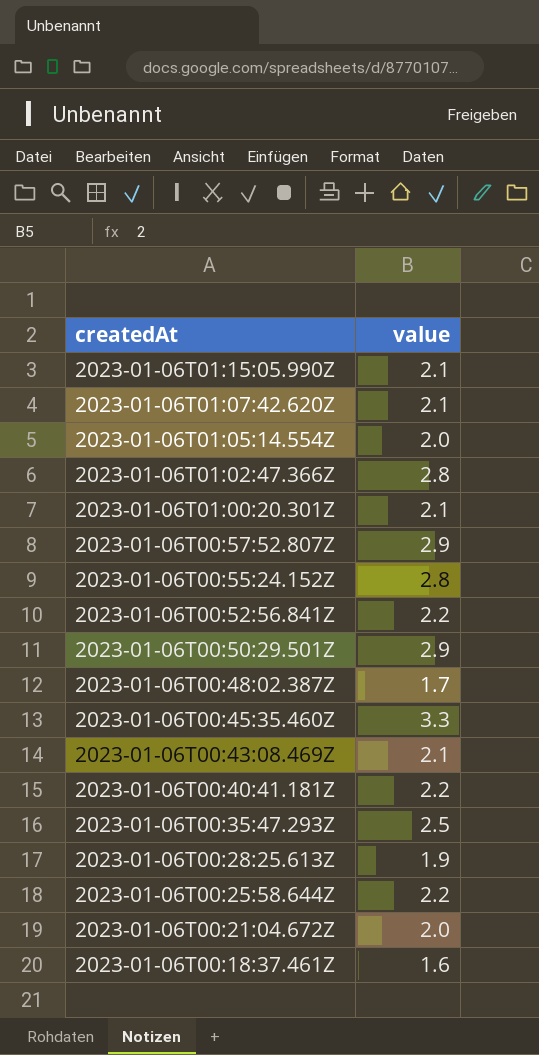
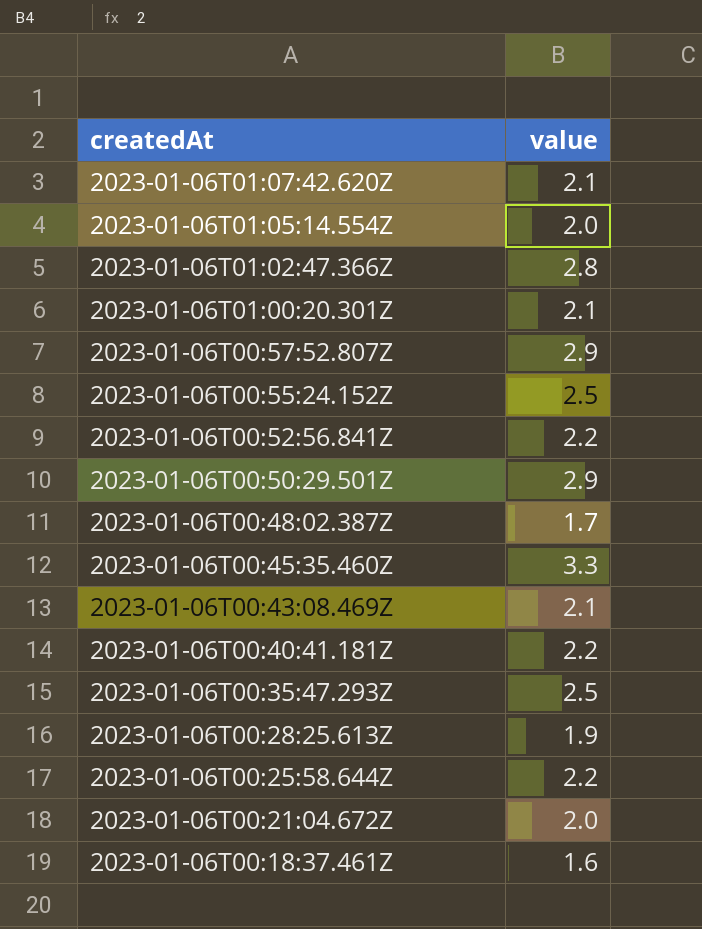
row 2023-01-06T01:15:05.990Z: 2.1 -> none
2023-01-06T00:55:24.152Z | value: 2.8 -> 2.5

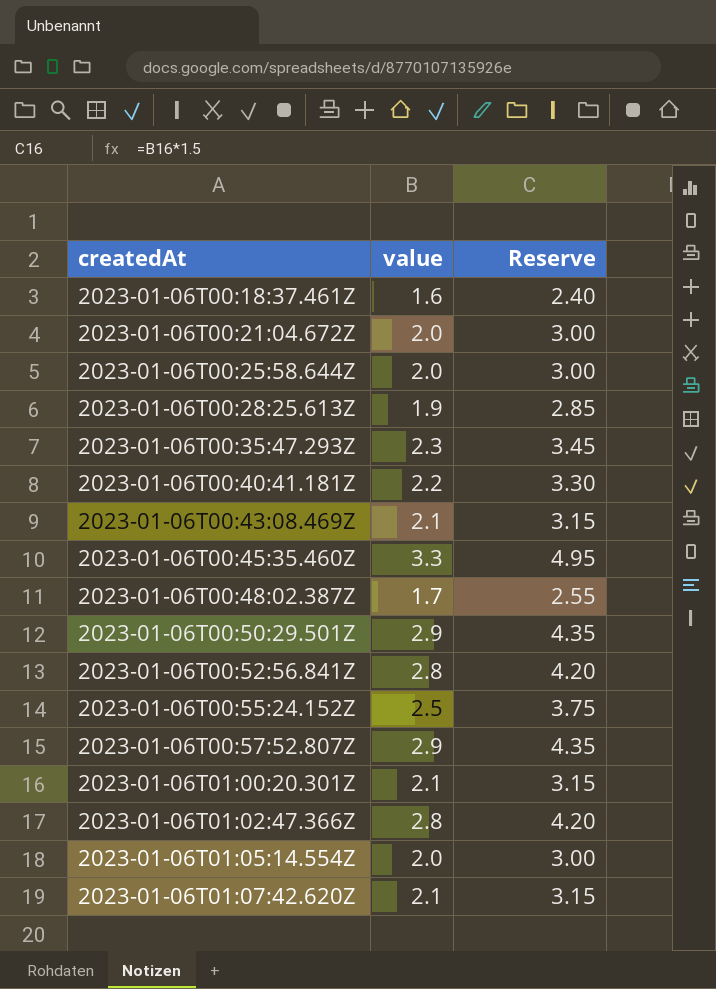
row order: createdAt descending -> createdAt ascending
column Reserve | formula: none -> [value] * 1.5
2023-01-06T00:25:58.644Z | value: 2.2 -> 2.0
2023-01-06T00:35:47.293Z | value: 2.5 -> 2.3
2023-01-06T00:52:56.841Z | value: 2.2 -> 2.8

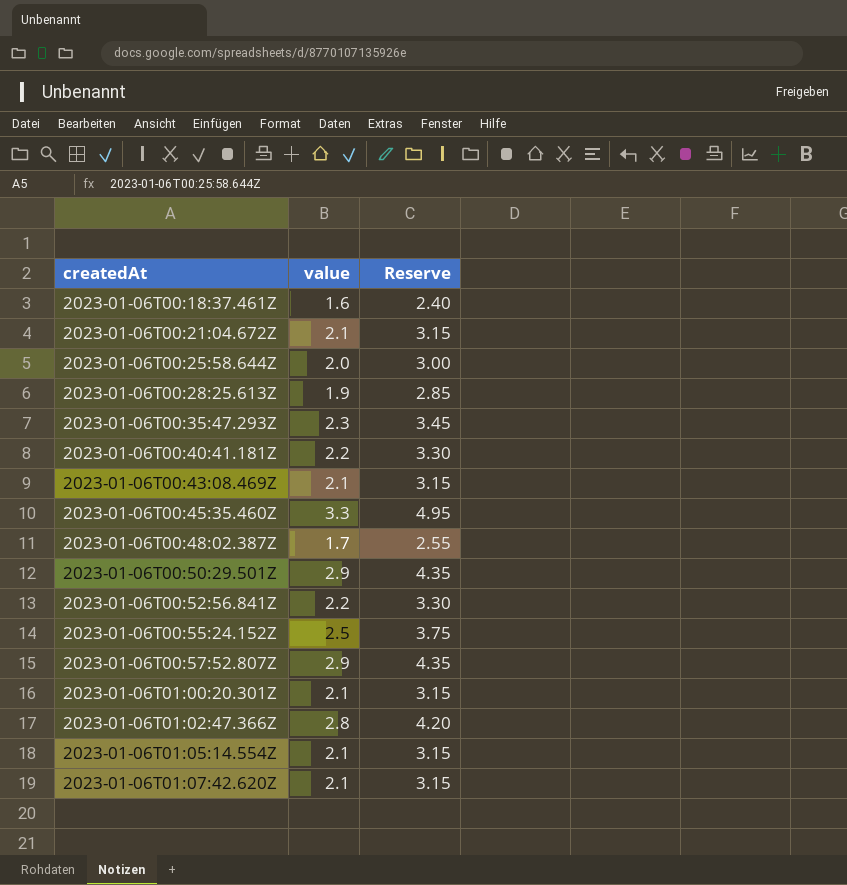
2023-01-06T00:21:04.672Z | value: 2.0 -> 2.1
2023-01-06T00:21:04.672Z | Reserve: 3.00 -> 3.15
2023-01-06T00:52:56.841Z | value: 2.8 -> 2.2
2023-01-06T00:52:56.841Z | Reserve: 4.20 -> 3.30
2023-01-06T01:05:14.554Z | value: 2.0 -> 2.1
2023-01-06T01:05:14.554Z | Reserve: 3.00 -> 3.15

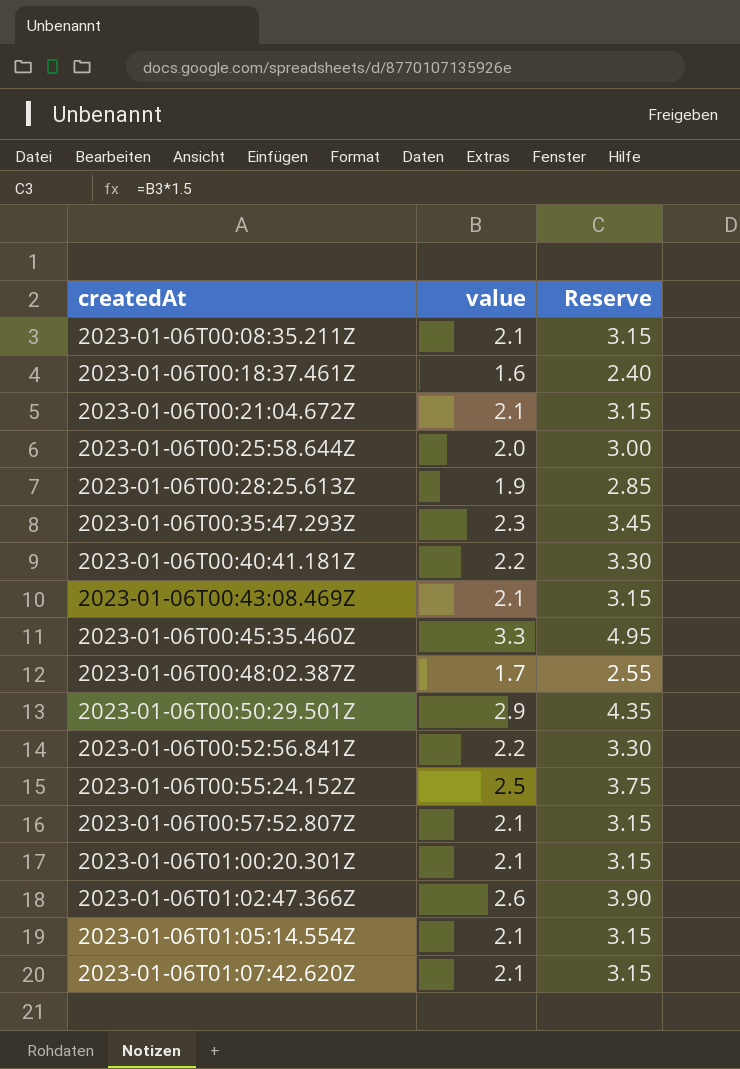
row 2023-01-06T00:08:35.211Z: none -> 2.1 | 3.15
2023-01-06T00:57:52.807Z | value: 2.9 -> 2.1
2023-01-06T00:57:52.807Z | Reserve: 4.35 -> 3.15
2023-01-06T01:02:47.366Z | value: 2.8 -> 2.6
2023-01-06T01:02:47.366Z | Reserve: 4.20 -> 3.90

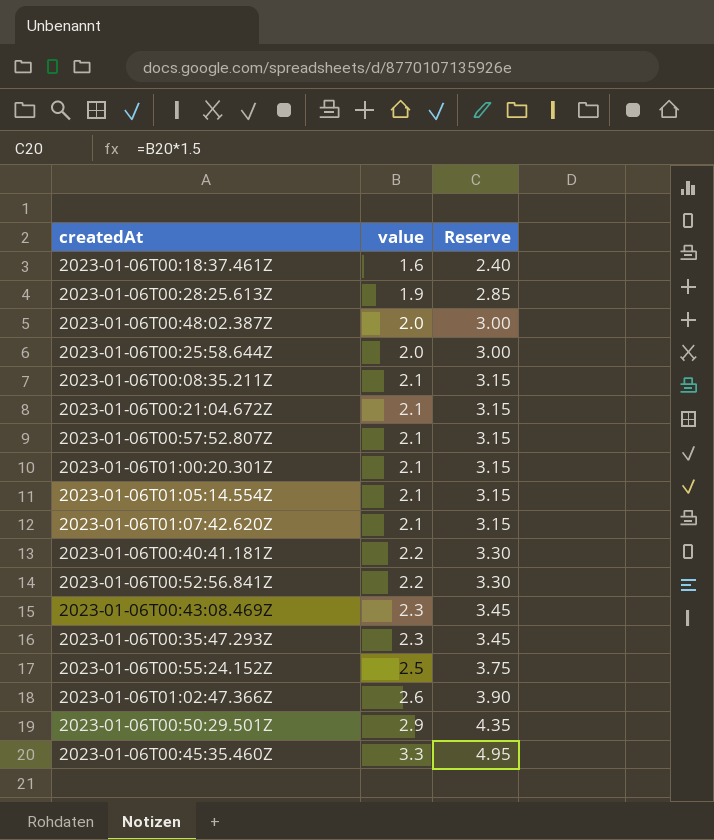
row order: createdAt ascending -> value ascending
2023-01-06T00:48:02.387Z | value: 1.7 -> 2.0
2023-01-06T00:48:02.387Z | Reserve: 2.55 -> 3.00
2023-01-06T00:43:08.469Z | value: 2.1 -> 2.3
2023-01-06T00:43:08.469Z | Reserve: 3.15 -> 3.45

